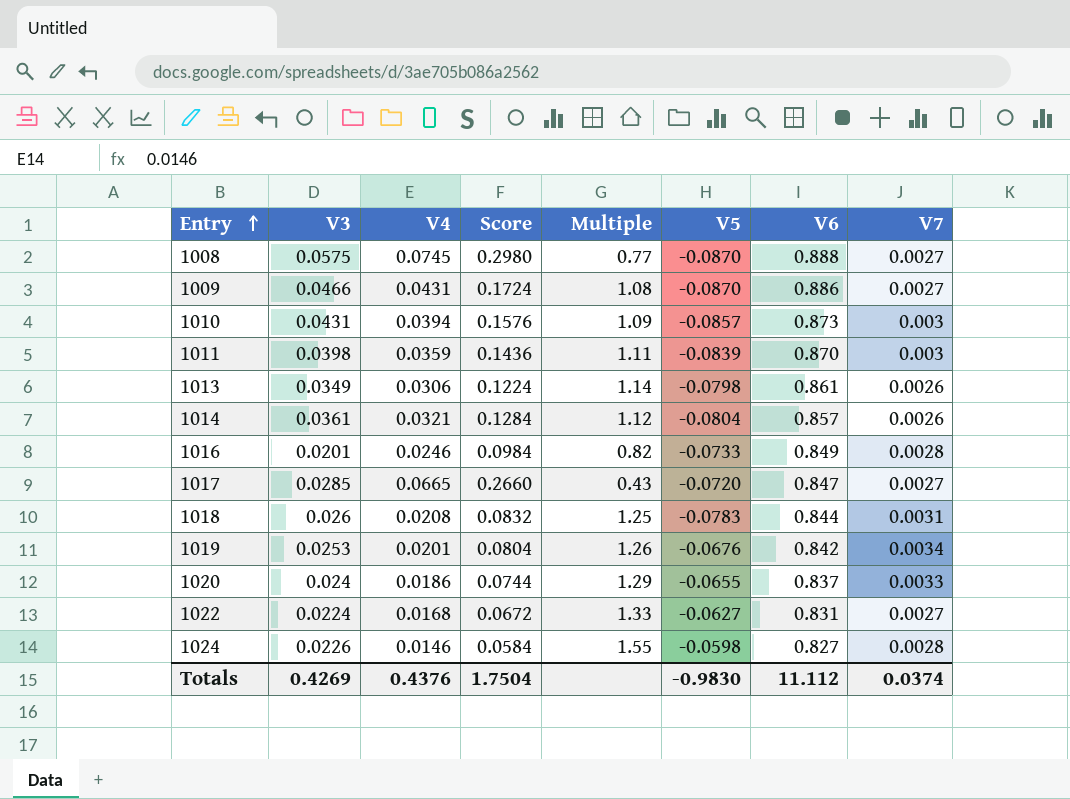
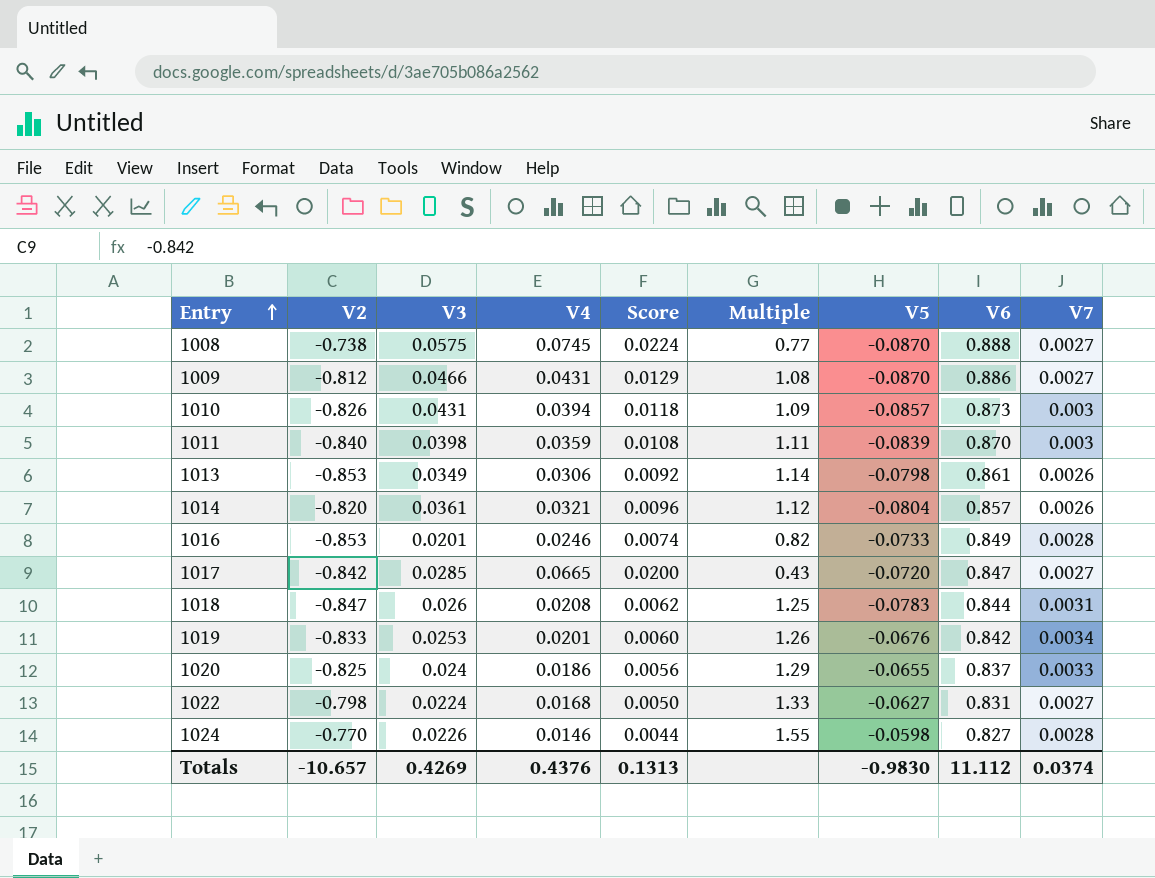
column V2 | position: none -> 2
column Score | formula: [V4] * 4 -> [V4] * 0.3
Totals | Score: 1.7504 -> 0.1313

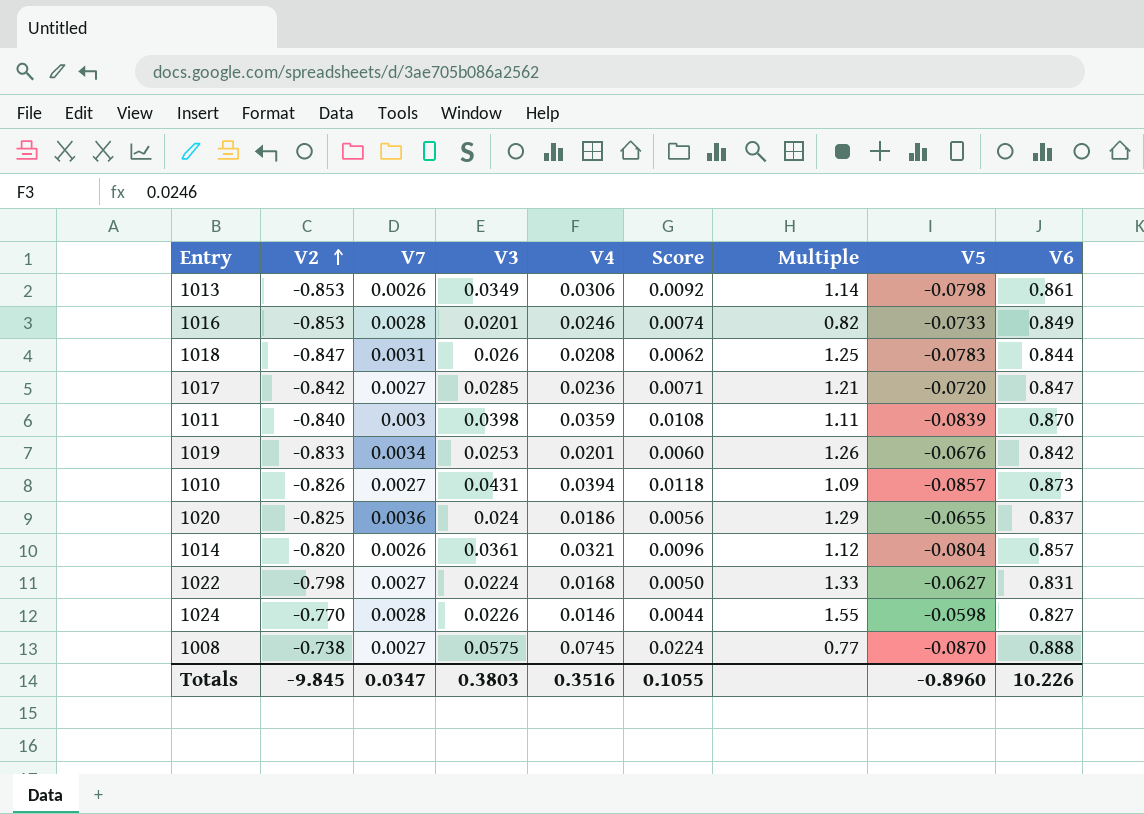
row order: Entry ascending -> V2 ascending
column V7 | position: 9 -> 3
row 1009: -0.812 | 0.0466 | 0.0431 | 0.0129 | 1.08 | -0.0870 | 0.886 | 0.0027 -> none
1017 | V4: 0.0665 -> 0.0236
1017 | Score: 0.0200 -> 0.0071
1017 | Multiple: 0.43 -> 1.21
1010 | V7: 0.003 -> 0.0027
1020 | V7: 0.0033 -> 0.0036
Totals | V2: -10.657 -> -9.845
Totals | V7: 0.0374 -> 0.0347
Totals | V3: 0.4269 -> 0.3803
Totals | V4: 0.4376 -> 0.3516
Totals | Score: 0.1313 -> 0.1055
Totals | V5: -0.9830 -> -0.8960
Totals | V6: 11.112 -> 10.226

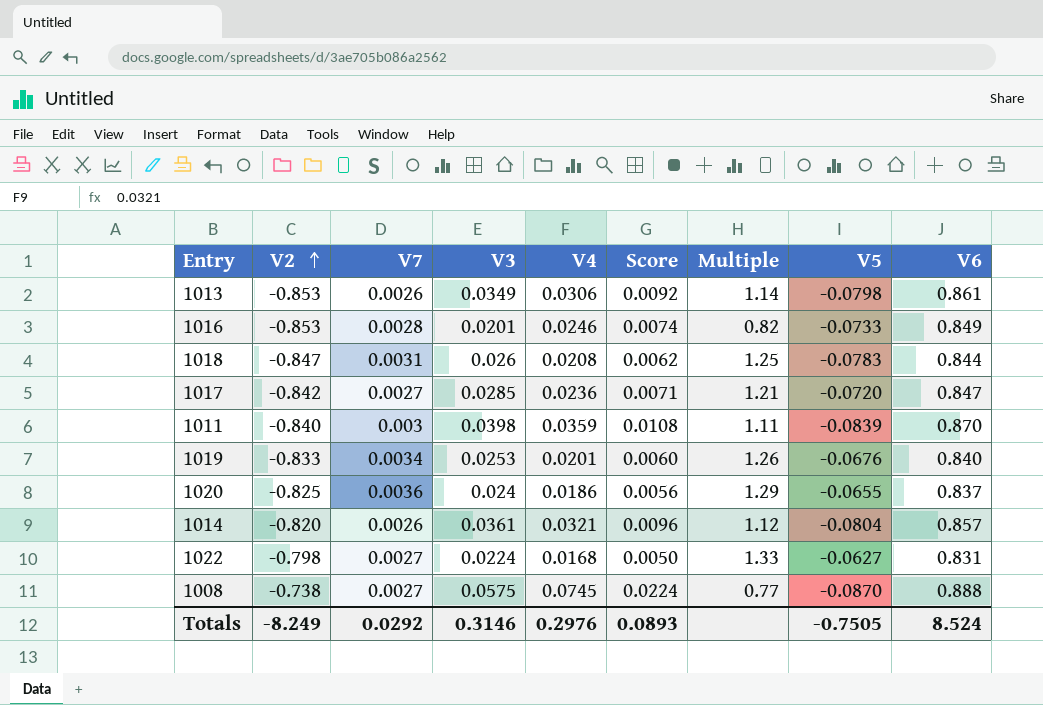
row 1010: -0.826 | 0.0027 | 0.0431 | 0.0394 | 0.0118 | 1.09 | -0.0857 | 0.873 -> none
row 1024: -0.770 | 0.0028 | 0.0226 | 0.0146 | 0.0044 | 1.55 | -0.0598 | 0.827 -> none
1019 | V6: 0.842 -> 0.840
Totals | V2: -9.845 -> -8.249
Totals | V7: 0.0347 -> 0.0292
Totals | V3: 0.3803 -> 0.3146
Totals | V4: 0.3516 -> 0.2976
Totals | Score: 0.1055 -> 0.0893
Totals | V5: -0.8960 -> -0.7505
Totals | V6: 10.226 -> 8.524

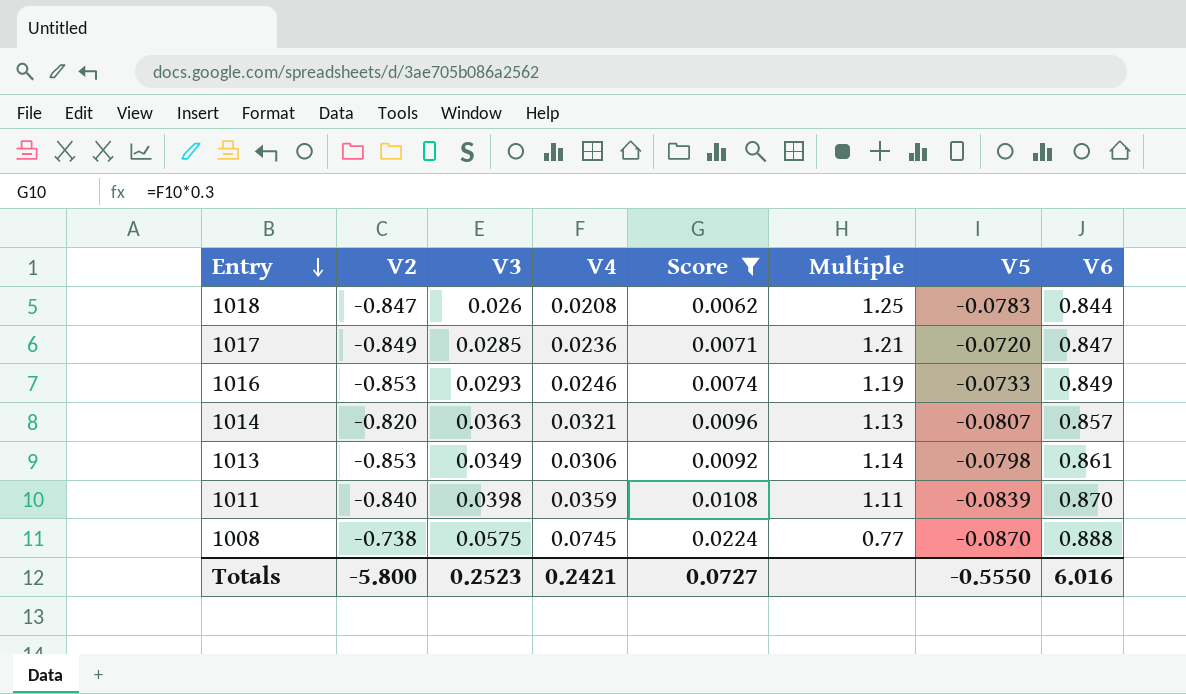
filter: none -> Score >= 0.0062
row order: V2 ascending -> Entry descending
column V7 | position: 3 -> none
1017 | V2: -0.842 -> -0.849
1016 | V3: 0.0201 -> 0.0293
1016 | Multiple: 0.82 -> 1.19
1014 | V3: 0.0361 -> 0.0363
1014 | Multiple: 1.12 -> 1.13
1014 | V5: -0.0804 -> -0.0807
Totals | V2: -8.249 -> -5.800
Totals | V3: 0.3146 -> 0.2523
Totals | V4: 0.2976 -> 0.2421
Totals | Score: 0.0893 -> 0.0727
Totals | V5: -0.7505 -> -0.5550
Totals | V6: 8.524 -> 6.016

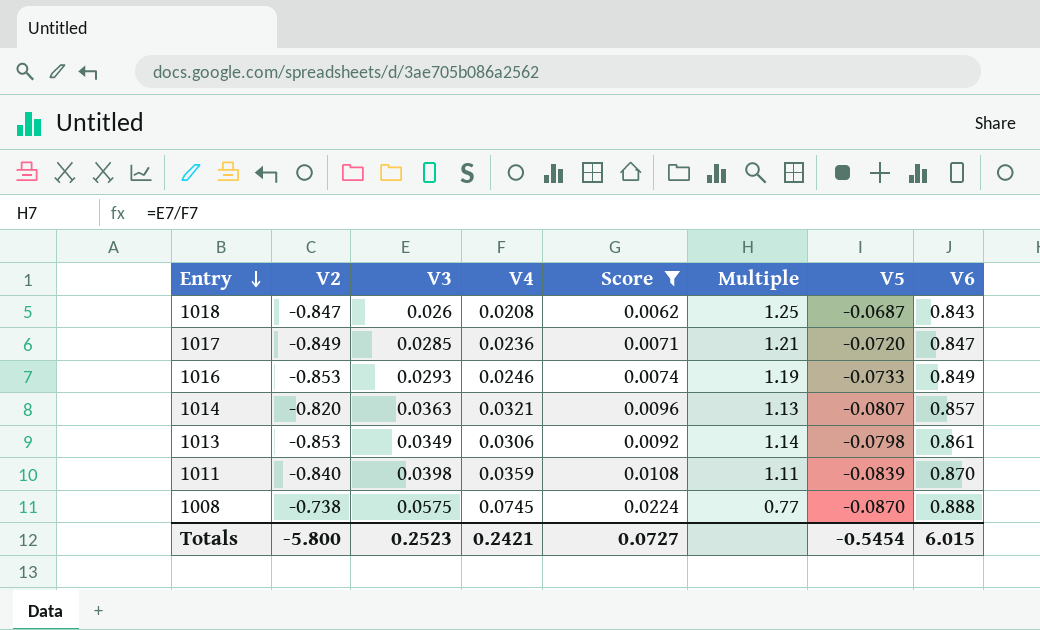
1018 | V5: -0.0783 -> -0.0687
1018 | V6: 0.844 -> 0.843
Totals | V5: -0.5550 -> -0.5454
Totals | V6: 6.016 -> 6.015

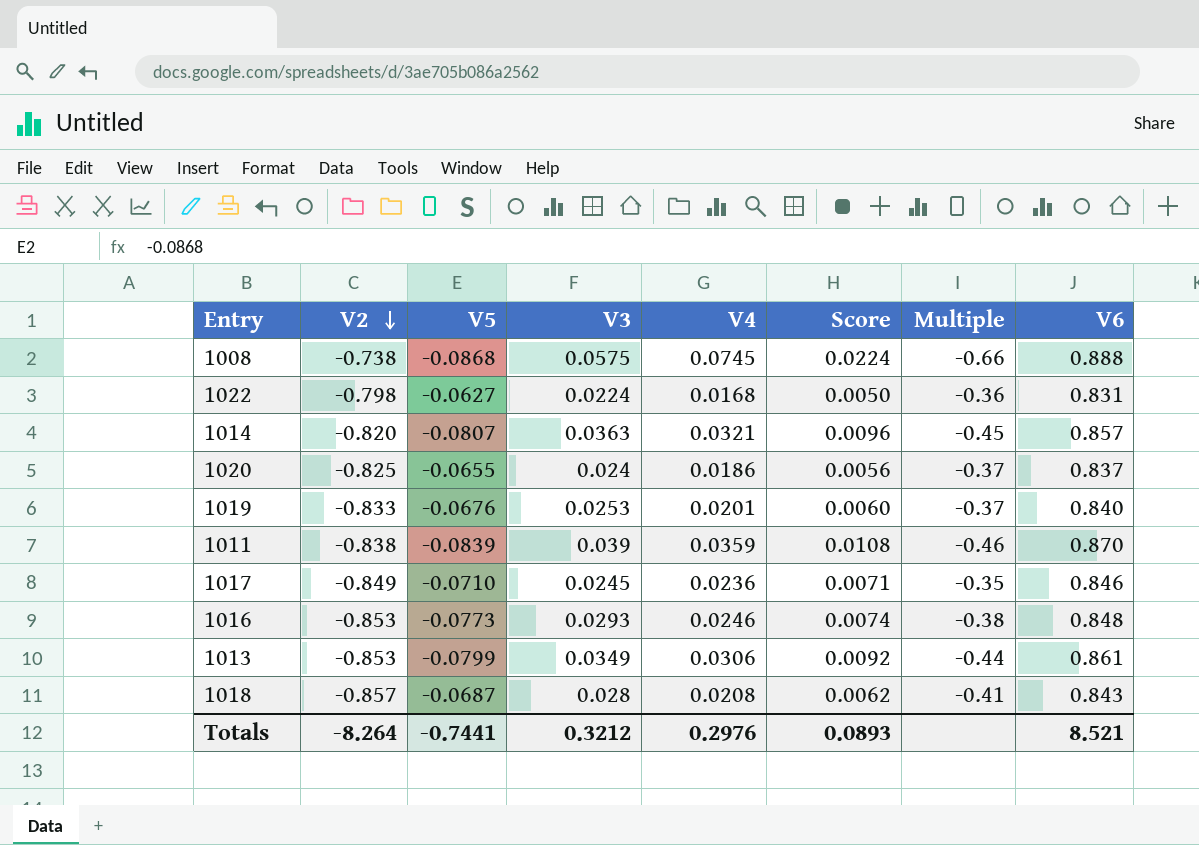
filter: Score >= 0.0062 -> none
row order: Entry descending -> V2 descending
column V5 | position: 7 -> 3
column Multiple | formula: [V3] / [V4] -> [V3] / [V5]
1008 | V5: -0.0870 -> -0.0868
1011 | V2: -0.840 -> -0.838
1011 | V3: 0.0398 -> 0.039
1017 | V5: -0.0720 -> -0.0710
1017 | V3: 0.0285 -> 0.0245
1017 | V6: 0.847 -> 0.846
1016 | V5: -0.0733 -> -0.0773
1016 | V6: 0.849 -> 0.848
1013 | V5: -0.0798 -> -0.0799
1018 | V2: -0.847 -> -0.857
1018 | V3: 0.026 -> 0.028
Totals | V2: -5.800 -> -8.264
Totals | V5: -0.5454 -> -0.7441
Totals | V3: 0.2523 -> 0.3212
Totals | V4: 0.2421 -> 0.2976
Totals | Score: 0.0727 -> 0.0893
Totals | V6: 6.015 -> 8.521

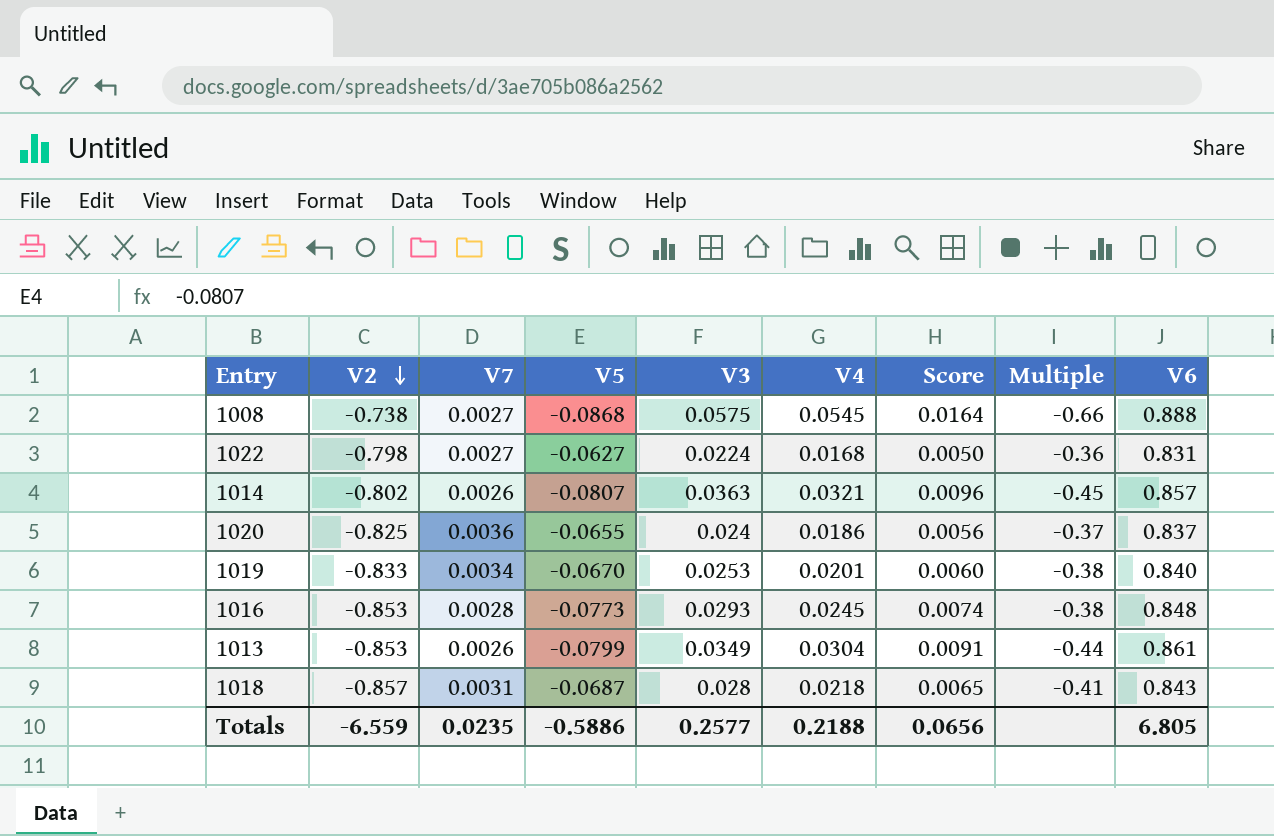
column V7 | position: none -> 3
row 1011: -0.838 | -0.0839 | 0.039 | 0.0359 | 0.0108 | -0.46 | 0.870 -> none
row 1017: -0.849 | -0.0710 | 0.0245 | 0.0236 | 0.0071 | -0.35 | 0.846 -> none
1008 | V4: 0.0745 -> 0.0545
1008 | Score: 0.0224 -> 0.0164
1014 | V2: -0.820 -> -0.802
1019 | V5: -0.0676 -> -0.0670
1019 | Multiple: -0.37 -> -0.38
1016 | V4: 0.0246 -> 0.0245
1013 | V4: 0.0306 -> 0.0304
1013 | Score: 0.0092 -> 0.0091
1018 | V4: 0.0208 -> 0.0218
1018 | Score: 0.0062 -> 0.0065
Totals | V2: -8.264 -> -6.559
Totals | V5: -0.7441 -> -0.5886
Totals | V3: 0.3212 -> 0.2577
Totals | V4: 0.2976 -> 0.2188
Totals | Score: 0.0893 -> 0.0656
Totals | V6: 8.521 -> 6.805

